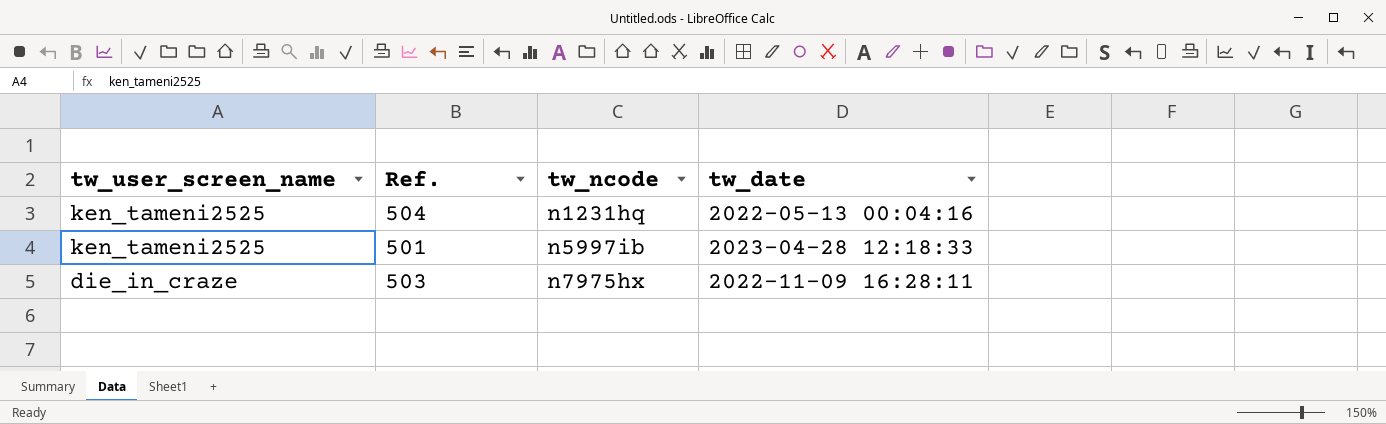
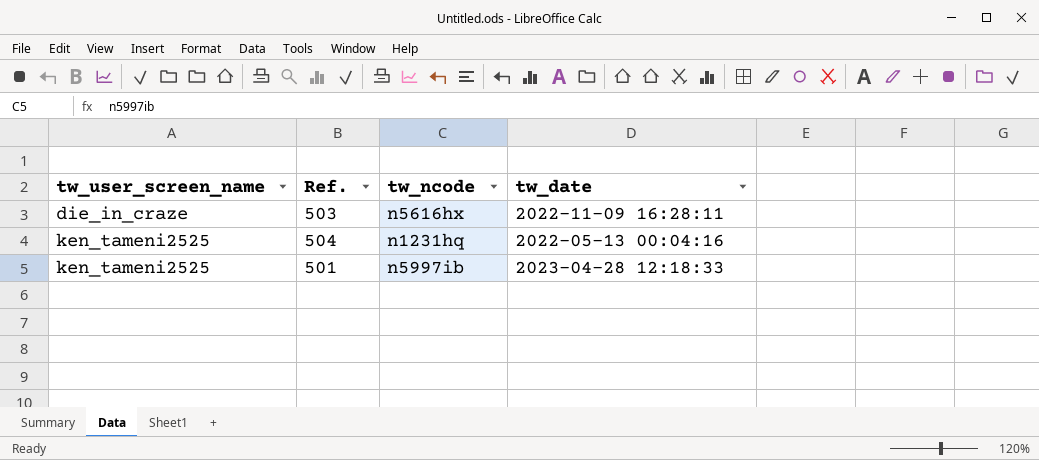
row order: tw_user_screen_name descending -> tw_user_screen_name ascending
503 | tw_ncode: n7975hx -> n5616hx

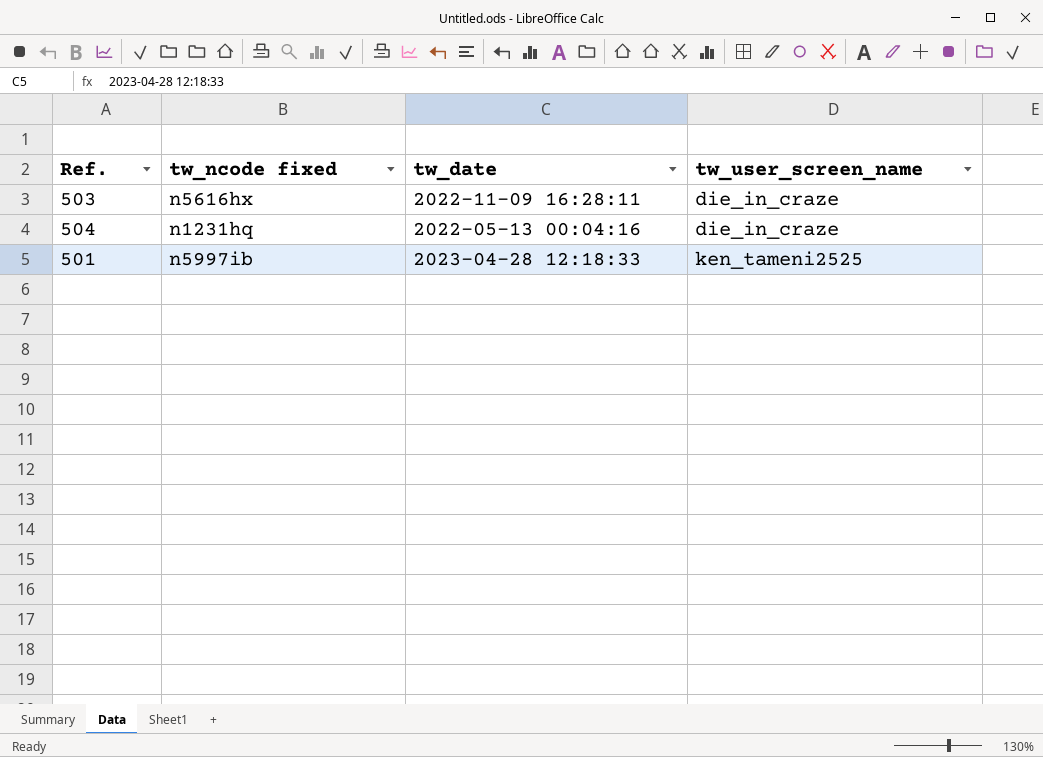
column name: tw_ncode -> tw_ncode fixed
column tw_user_screen_name | position: 1 -> 4
504 | tw_user_screen_name: ken_tameni2525 -> die_in_craze

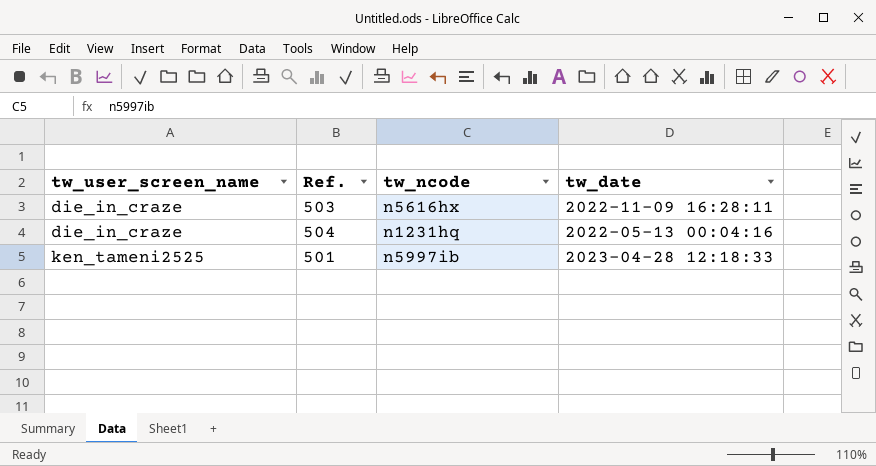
column tw_user_screen_name | position: 4 -> 1
column name: tw_ncode fixed -> tw_ncode

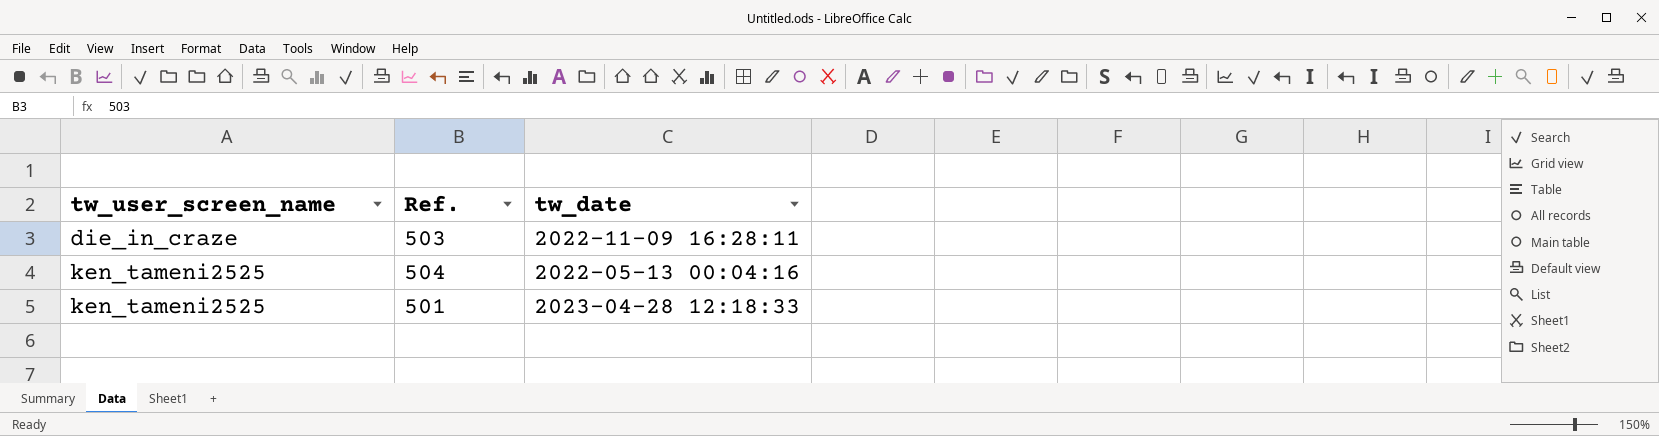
column tw_ncode | position: 3 -> none
504 | tw_user_screen_name: die_in_craze -> ken_tameni2525

